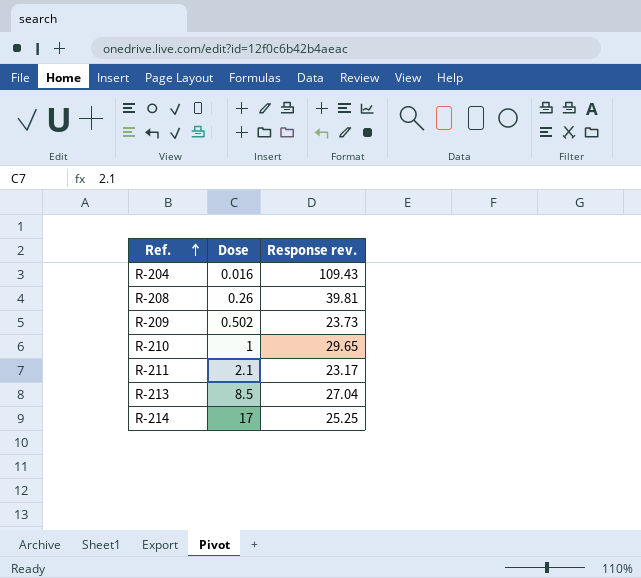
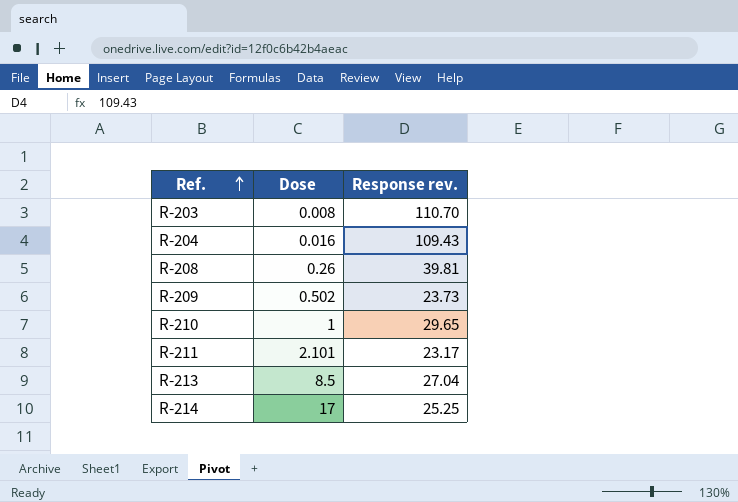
row R-203: none -> 0.008 | 110.70
R-211 | Dose: 2.1 -> 2.101

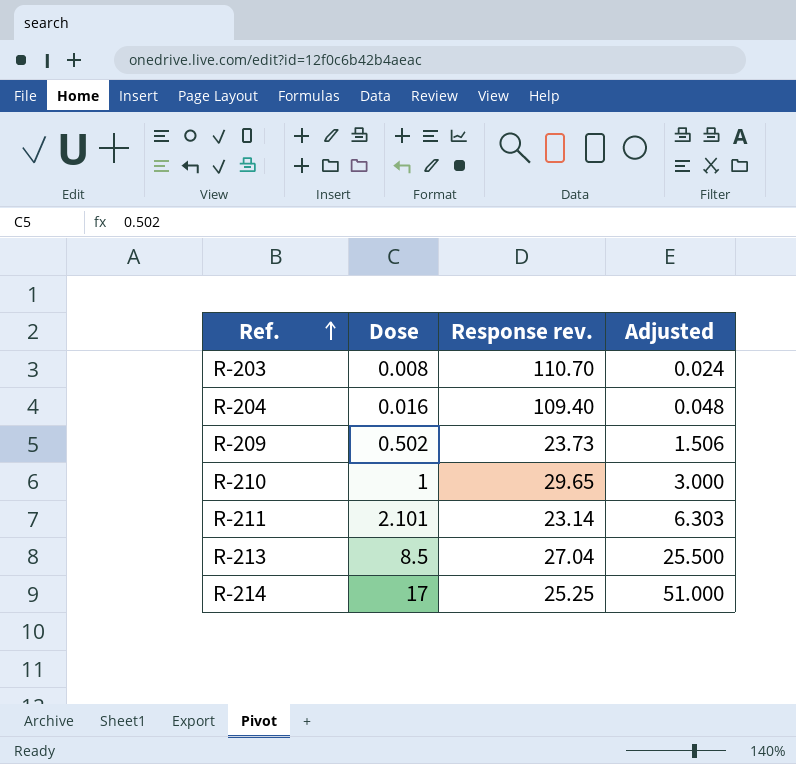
column Adjusted | formula: none -> [Dose] * 3
row R-208: 0.26 | 39.81 -> none
R-204 | Response rev.: 109.43 -> 109.40
R-211 | Response rev.: 23.17 -> 23.14

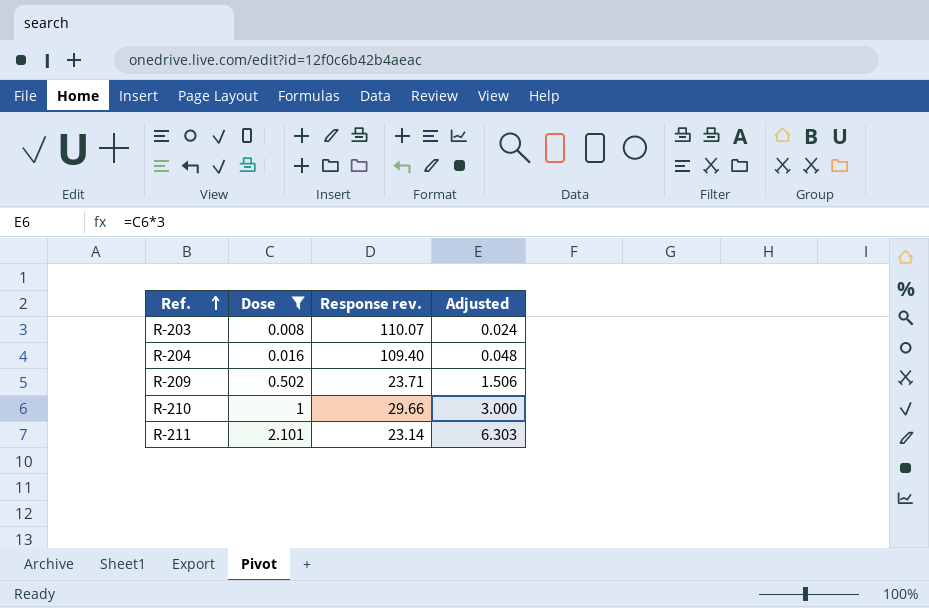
filter: none -> Dose <= 2.101
R-203 | Response rev.: 110.70 -> 110.07
R-209 | Response rev.: 23.73 -> 23.71
R-210 | Response rev.: 29.65 -> 29.66

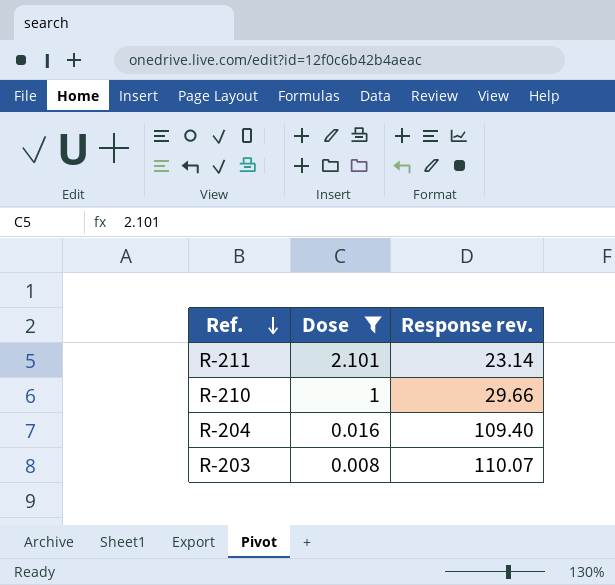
row order: Ref. ascending -> Ref. descending
column Adjusted | formula: [Dose] * 3 -> none
row R-209: 0.502 | 23.71 | 1.506 -> none

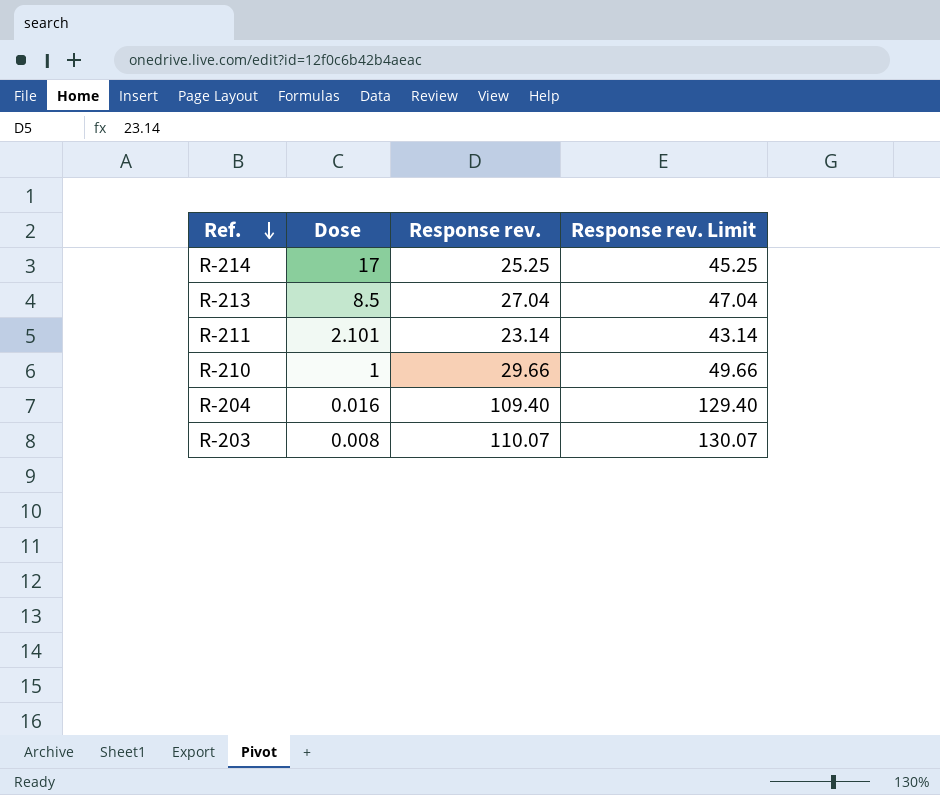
filter: Dose <= 2.101 -> none
column Response rev. Limit | formula: none -> [Response rev.] + 20

